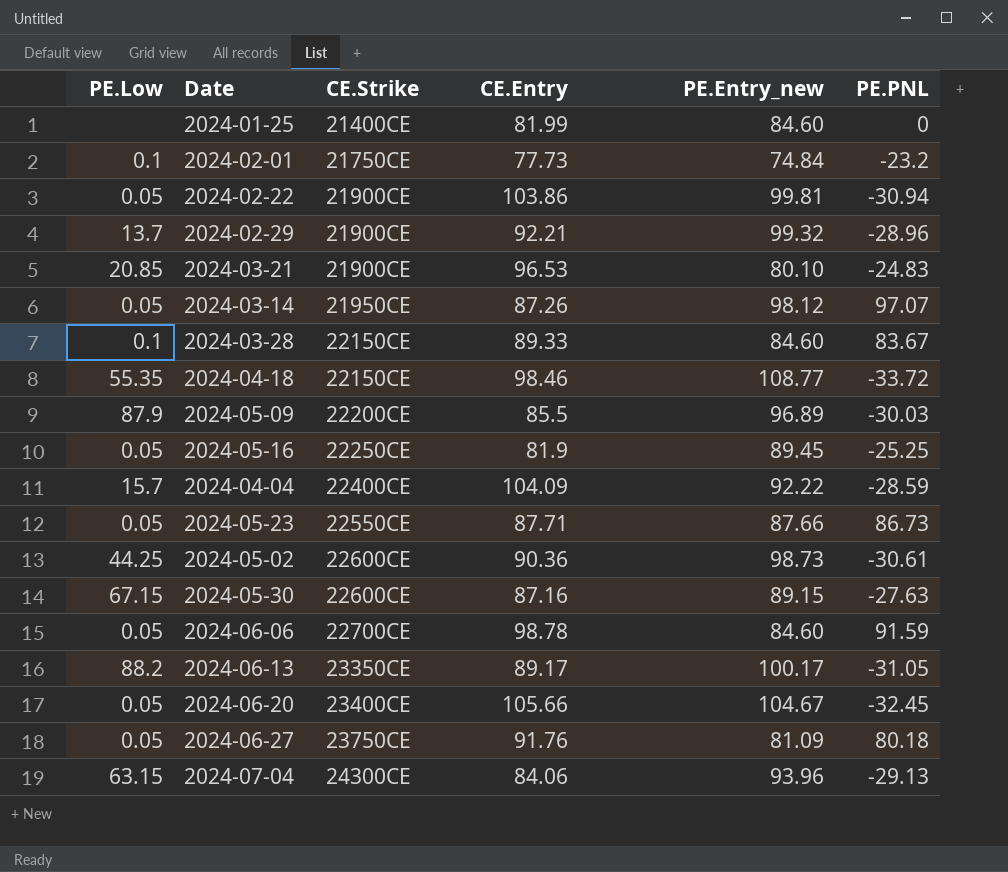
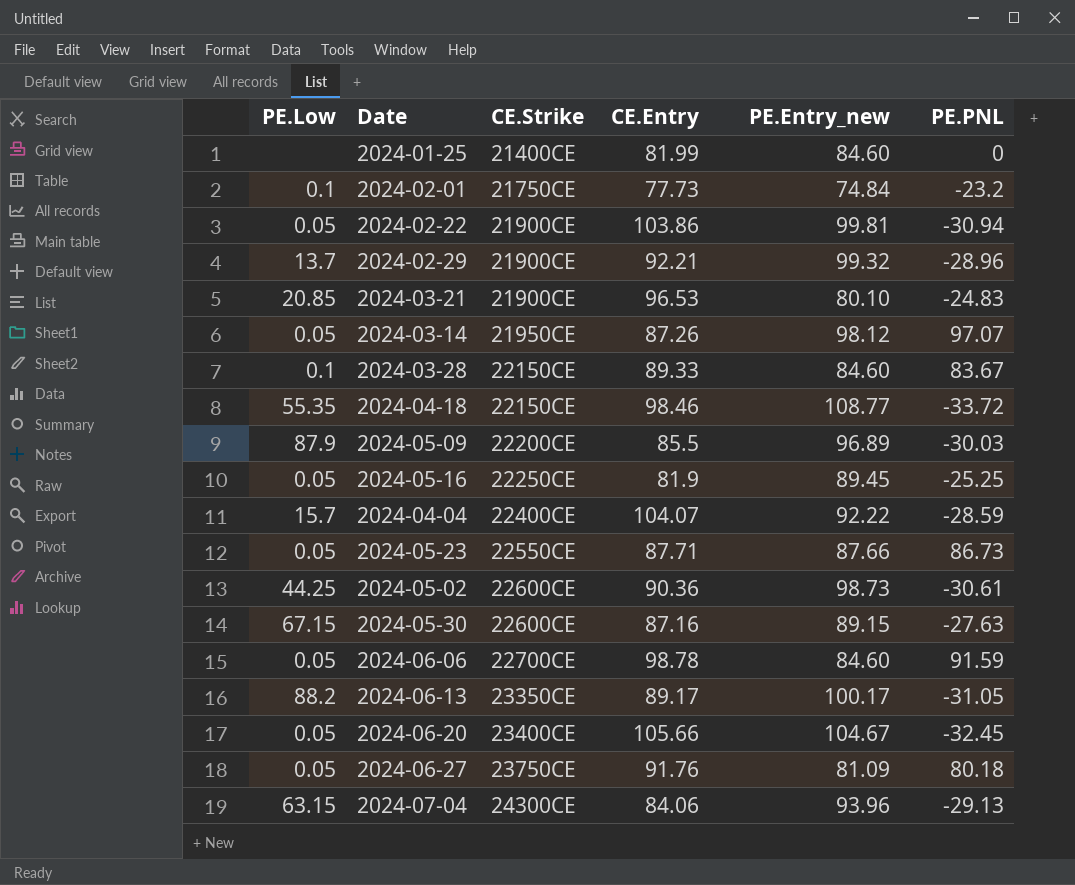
2024-04-04 | CE.Entry: 104.09 -> 104.07

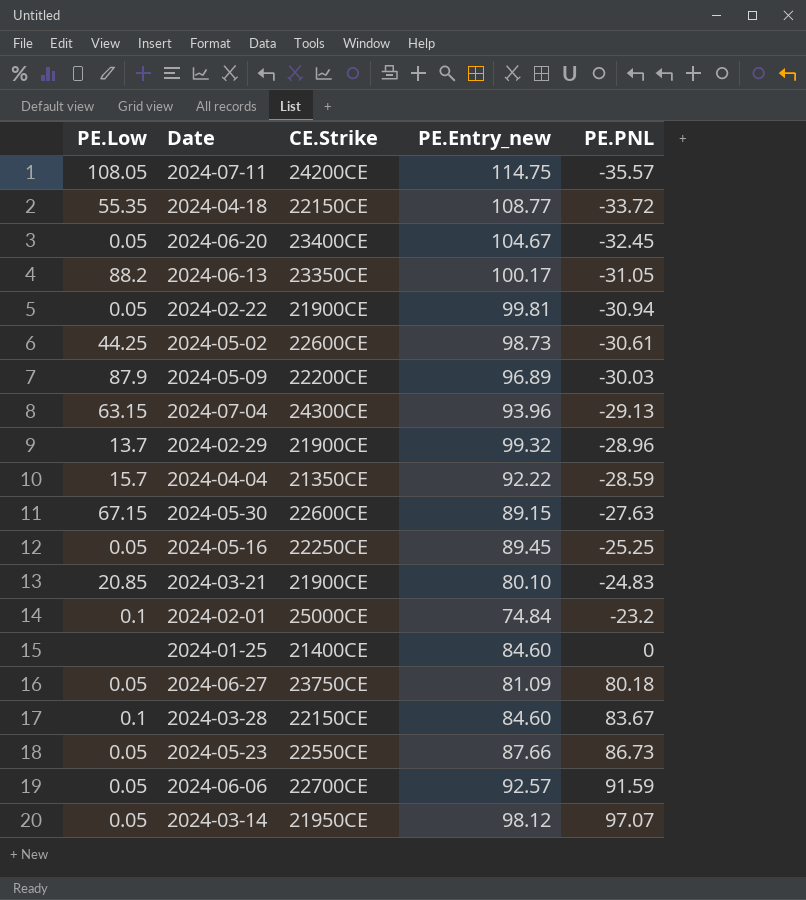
row order: CE.Strike ascending -> PE.PNL ascending
column CE.Entry | position: 4 -> none
row 2024-07-11: none -> 108.05 | 24200CE | 114.75 | -35.57
2024-04-04 | CE.Strike: 22400CE -> 21350CE
2024-02-01 | CE.Strike: 21750CE -> 25000CE
2024-06-06 | PE.Entry_new: 84.60 -> 92.57

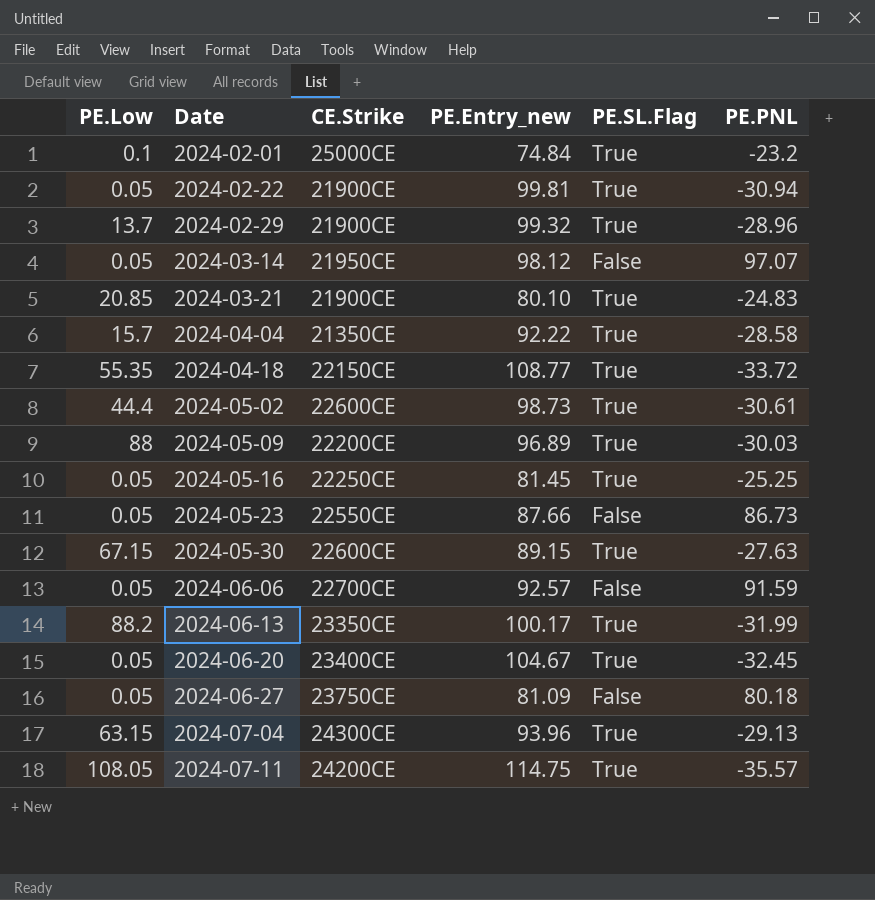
row order: PE.PNL ascending -> Date ascending
column PE.SL.Flag | position: none -> 5
row 2024-01-25: none | 21400CE | 84.60 | 0 -> none
row 2024-03-28: 0.1 | 22150CE | 84.60 | 83.67 -> none
2024-04-04 | PE.PNL: -28.59 -> -28.58
2024-05-02 | PE.Low: 44.25 -> 44.4
2024-05-09 | PE.Low: 87.9 -> 88
2024-05-16 | PE.Entry_new: 89.45 -> 81.45
2024-06-13 | PE.PNL: -31.05 -> -31.99

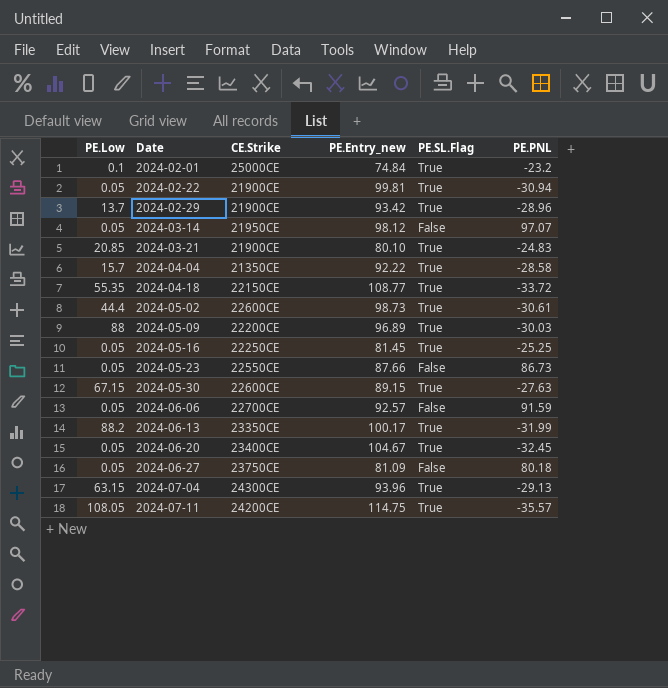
2024-02-29 | PE.Entry_new: 99.32 -> 93.42

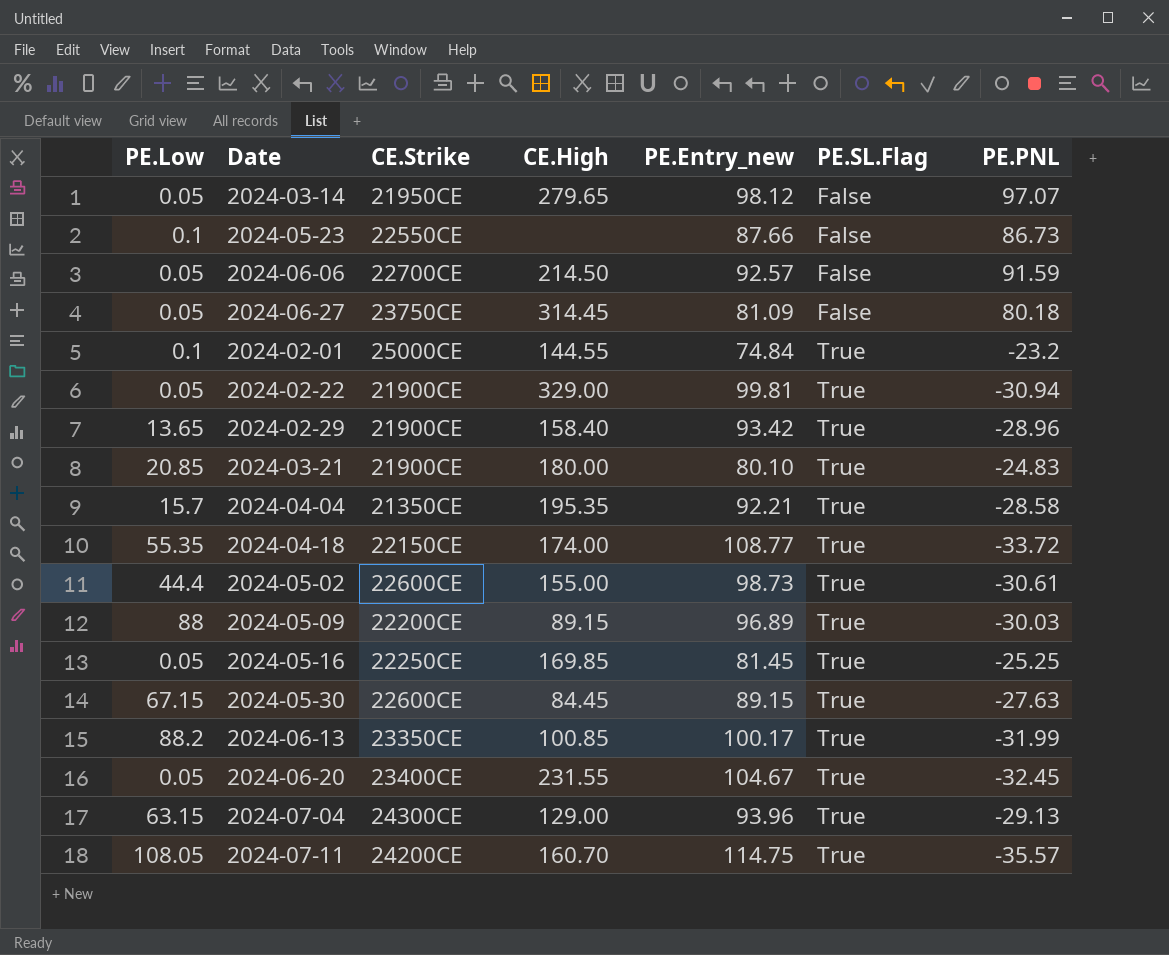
row order: Date ascending -> PE.SL.Flag ascending
column CE.High | position: none -> 4
2024-05-23 | PE.Low: 0.05 -> 0.1
2024-02-29 | PE.Low: 13.7 -> 13.65
2024-04-04 | PE.Entry_new: 92.22 -> 92.21

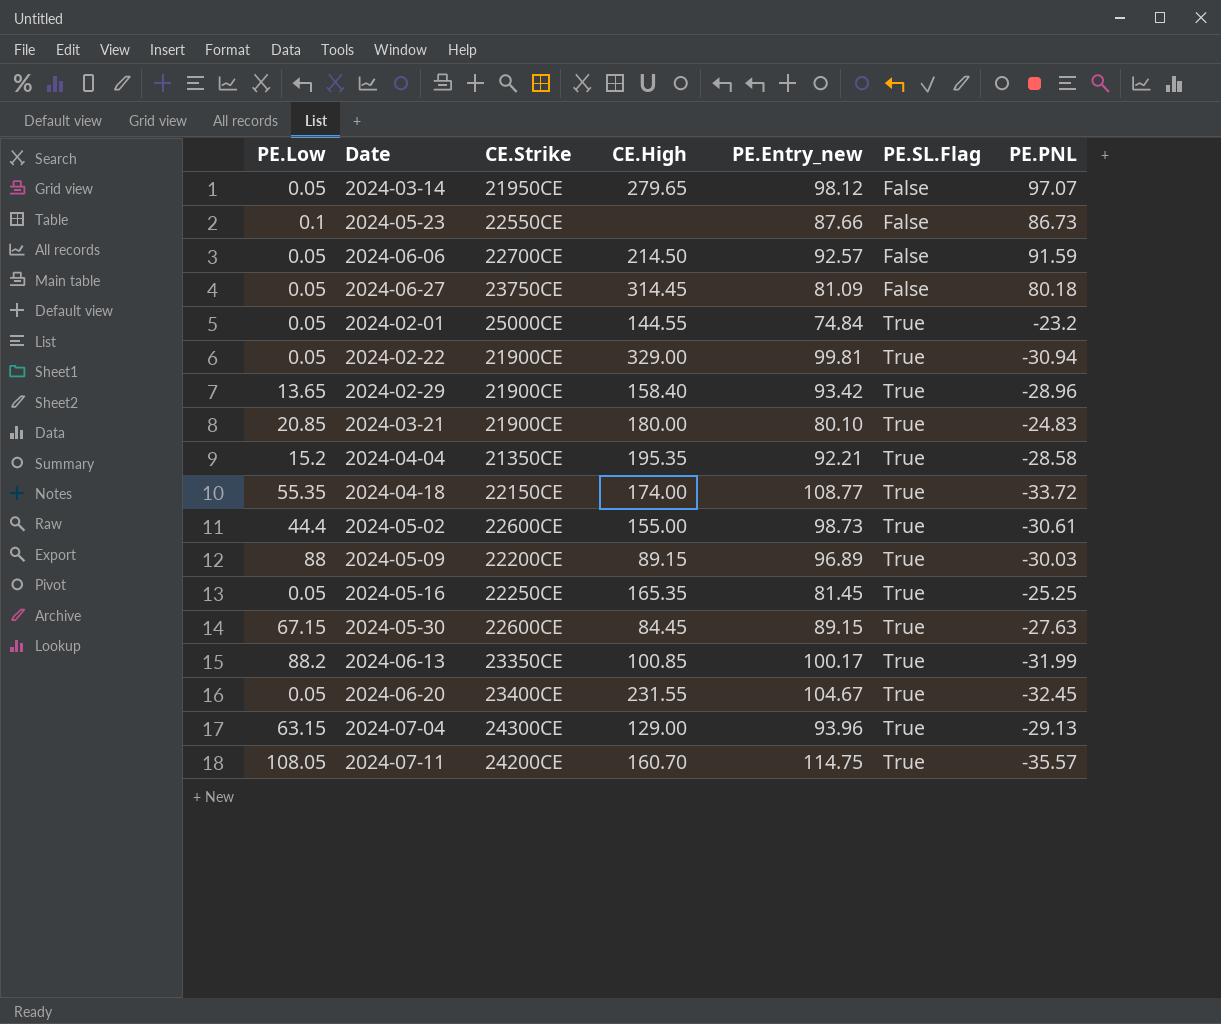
2024-02-01 | PE.Low: 0.1 -> 0.05
2024-04-04 | PE.Low: 15.7 -> 15.2
2024-05-16 | CE.High: 169.85 -> 165.35

